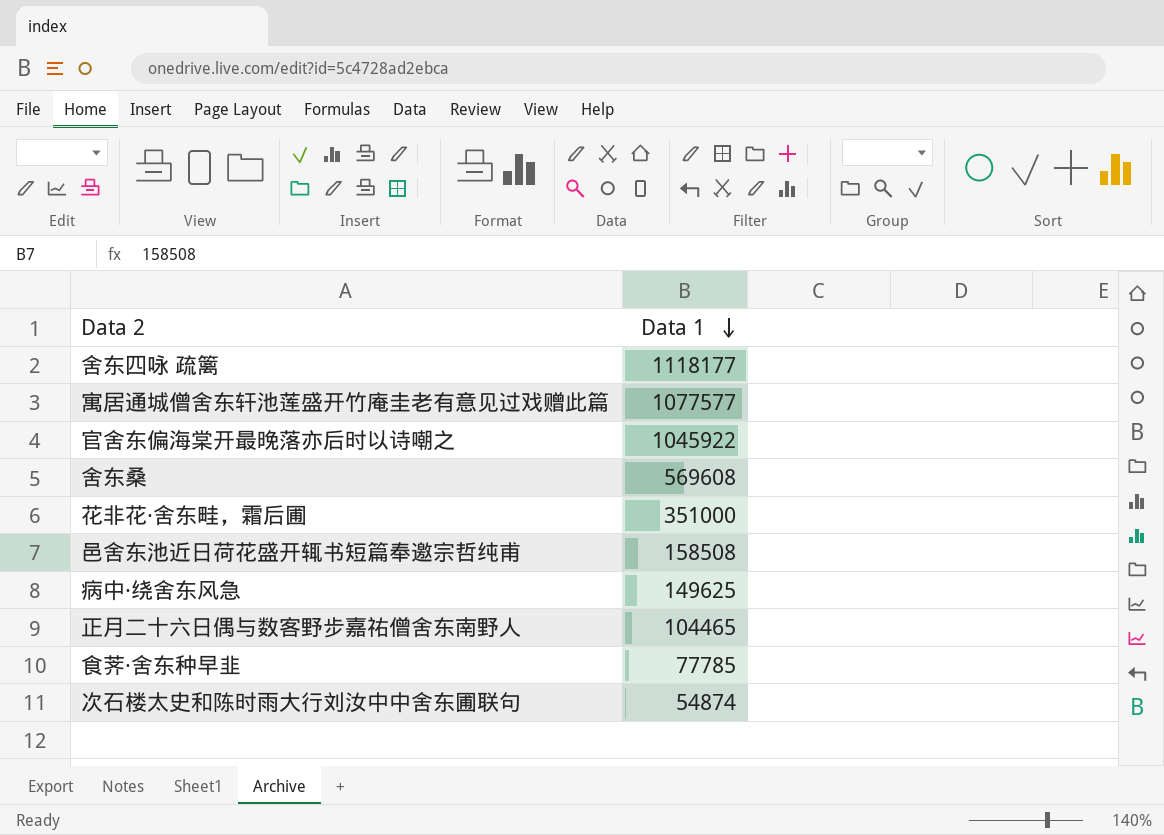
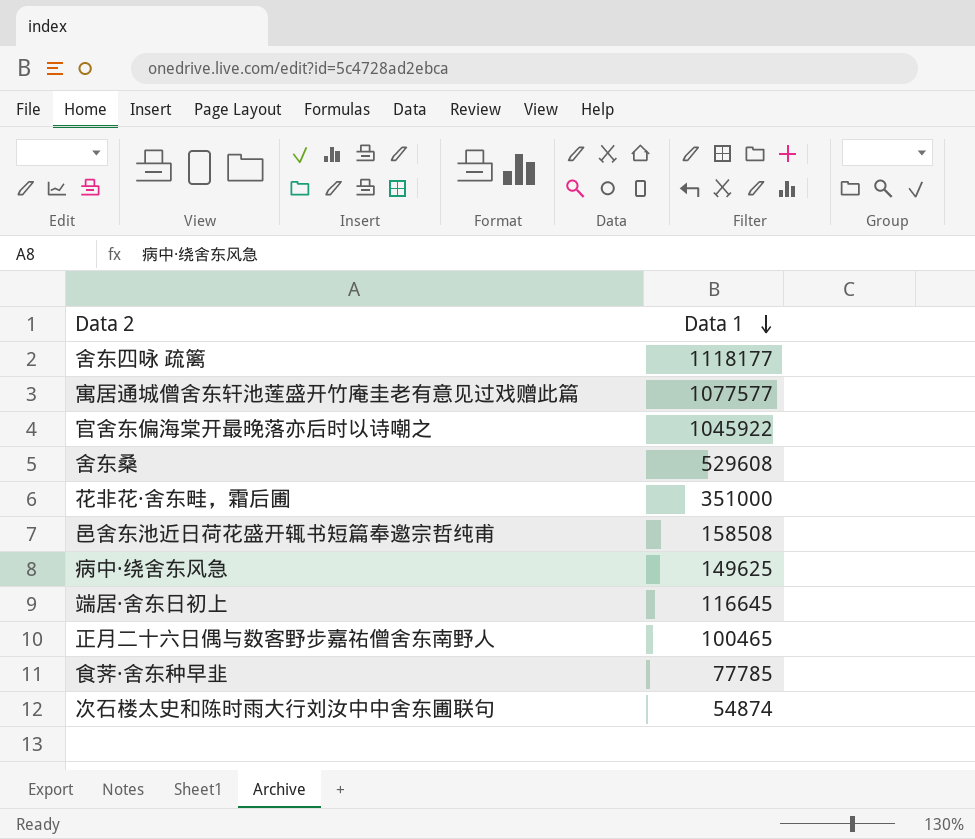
舍东桑 | Data 1: 569608 -> 529608
row 端居·舍东日初上: none -> 116645
正月二十六日偶与数客野步嘉祐僧舍东南野人 | Data 1: 104465 -> 100465

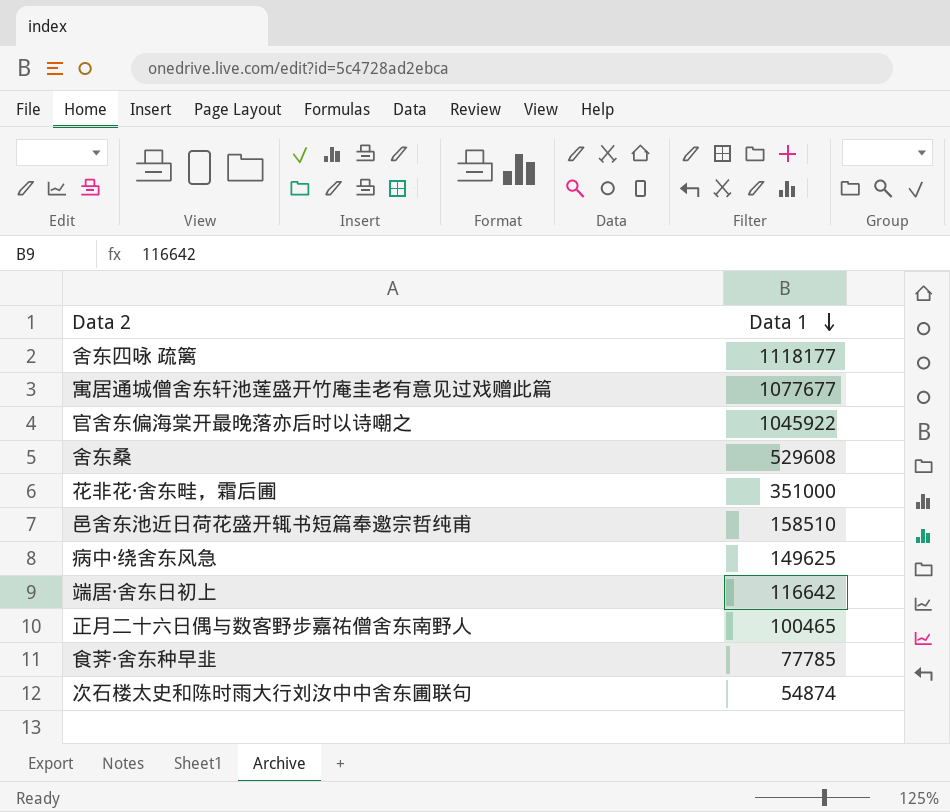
寓居通城僧舍东轩池莲盛开竹庵圭老有意见过戏赠此篇 | Data 1: 1077577 -> 1077677
邑舍东池近日荷花盛开辄书短篇奉邀宗哲纯甫 | Data 1: 158508 -> 158510
端居·舍东日初上 | Data 1: 116645 -> 116642

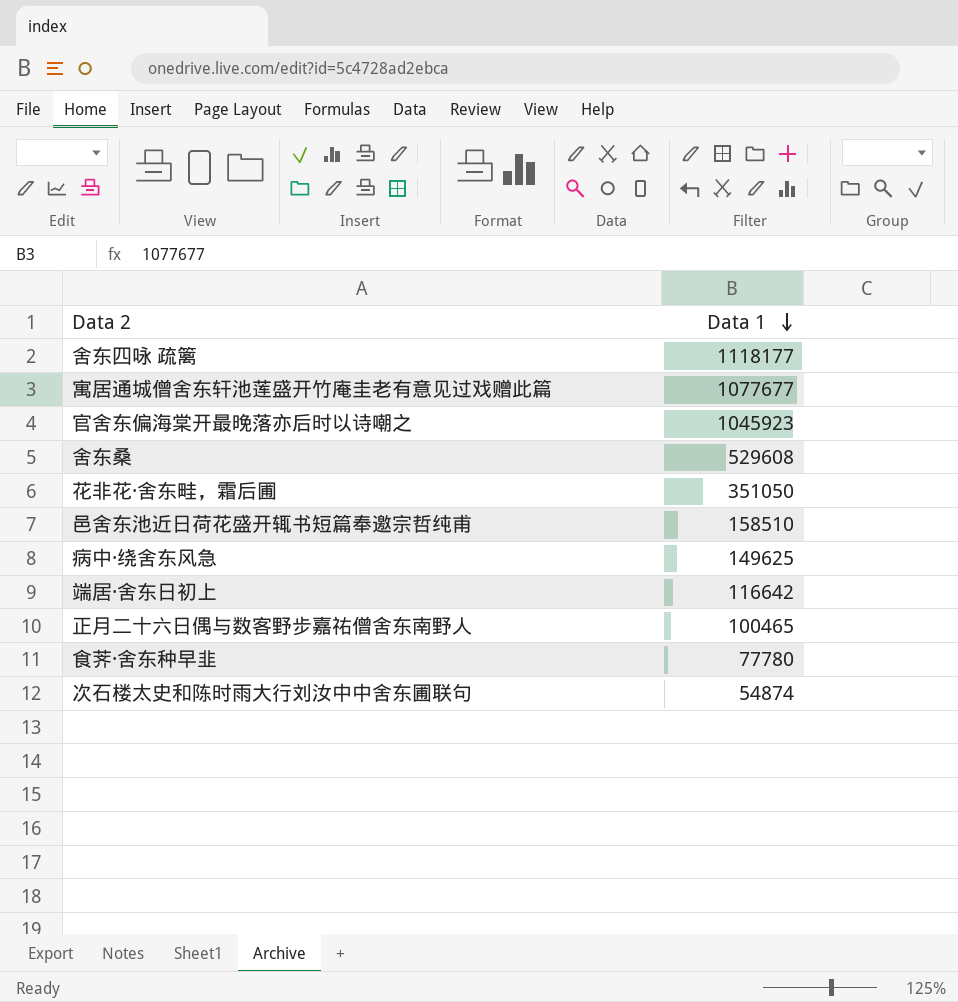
官舍东偏海棠开最晚落亦后时以诗嘲之 | Data 1: 1045922 -> 1045923
花非花·舍东畦，霜后圃 | Data 1: 351000 -> 351050
食荠·舍东种早韭 | Data 1: 77785 -> 77780

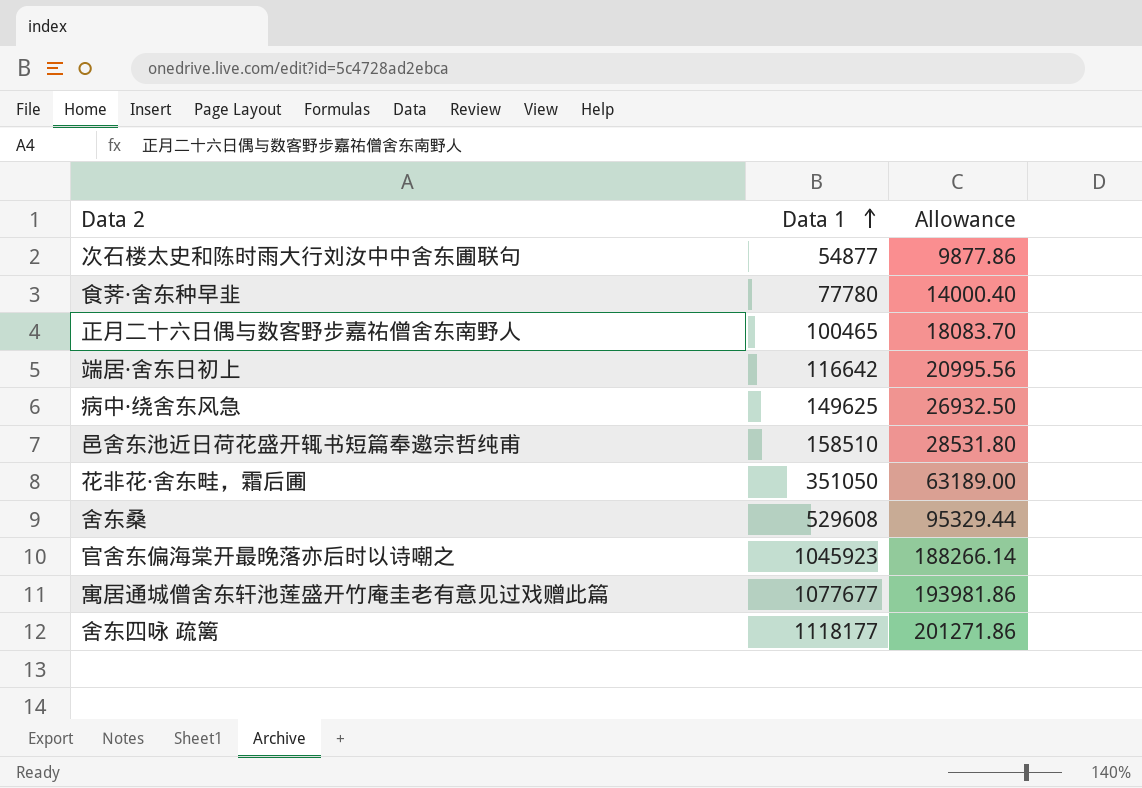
row order: Data 1 descending -> Data 1 ascending
column Allowance | formula: none -> [Data 1] * 0.18
次石楼太史和陈时雨大行刘汝中中舍东圃联句 | Data 1: 54874 -> 54877

